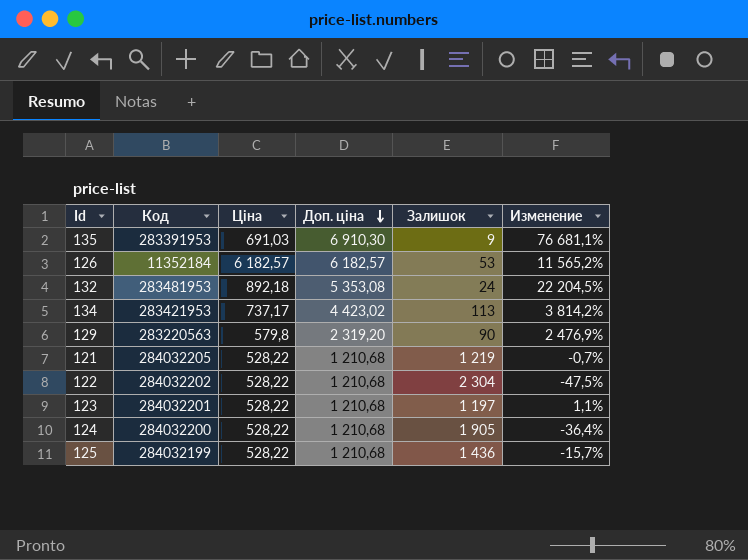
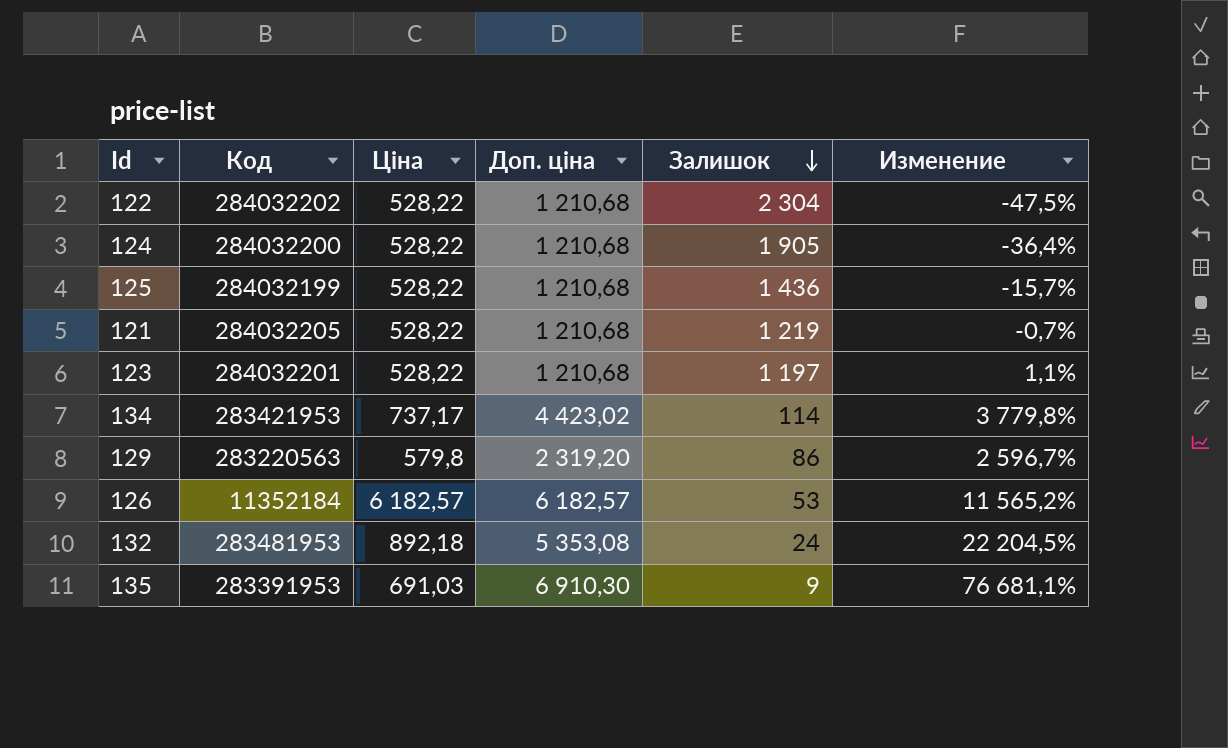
row order: Доп. ціна descending -> Залишок descending
134 | Залишок: 113 -> 114
134 | Изменение: 3 814,2% -> 3 779,8%
129 | Залишок: 90 -> 86
129 | Изменение: 2 476,9% -> 2 596,7%

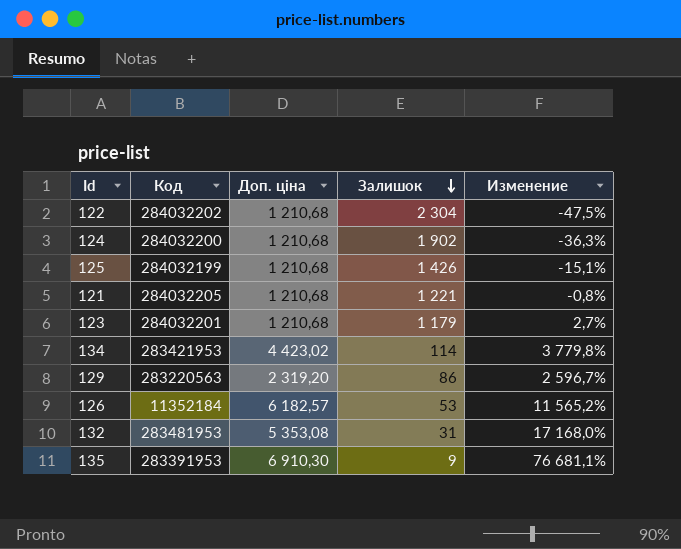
column Ціна | position: 3 -> none
124 | Залишок: 1 905 -> 1 902
124 | Изменение: -36,4% -> -36,3%
125 | Залишок: 1 436 -> 1 426
125 | Изменение: -15,7% -> -15,1%
121 | Залишок: 1 219 -> 1 221
121 | Изменение: -0,7% -> -0,8%
123 | Залишок: 1 197 -> 1 179
123 | Изменение: 1,1% -> 2,7%
132 | Залишок: 24 -> 31
132 | Изменение: 22 204,5% -> 17 168,0%

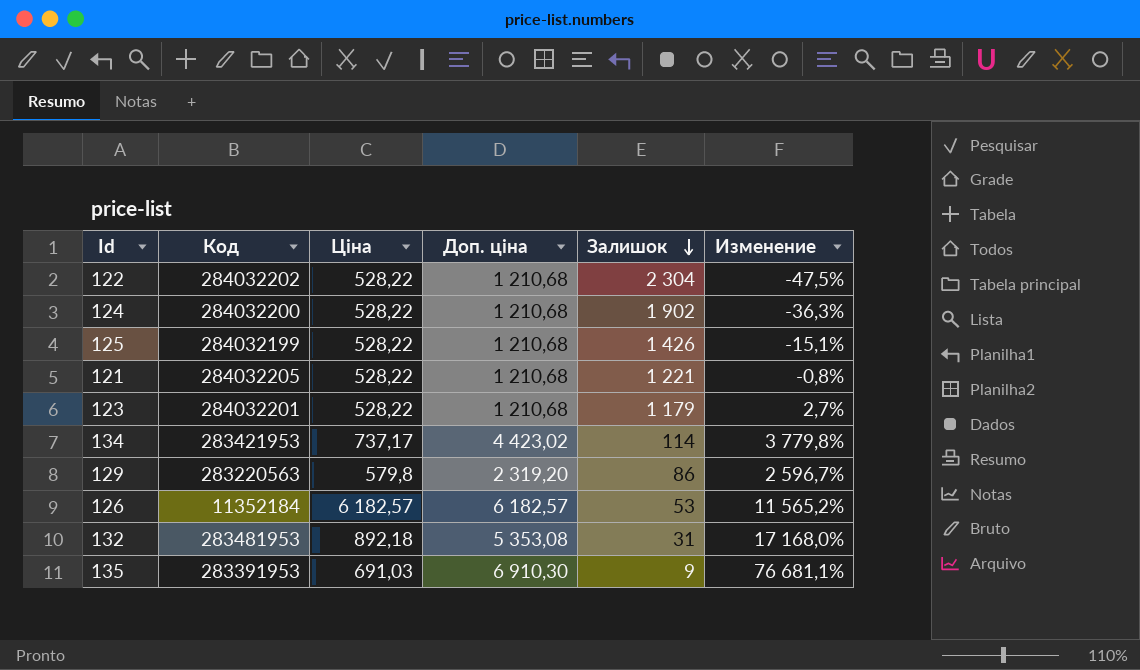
column Ціна | position: none -> 3

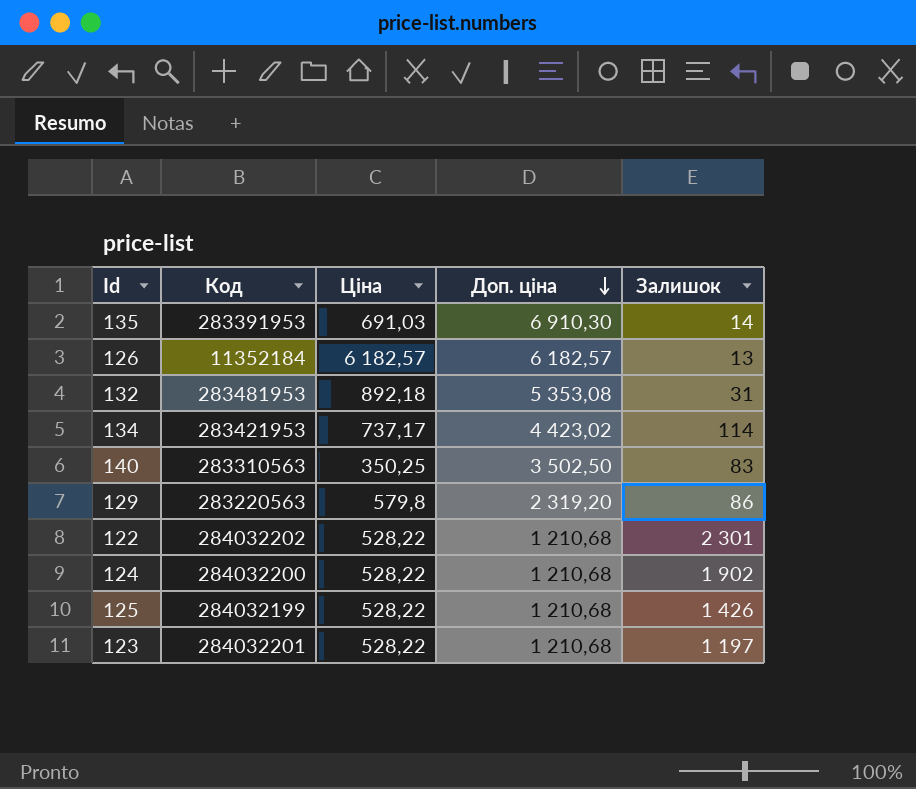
row order: Залишок descending -> Доп. ціна descending
column Изменение | formula: ([Доп. ціна] - [Залишок]) / [Залишок] -> none
row 121: 284032205 | 528,22 | 1 210,68 | 1 221 | -0,8% -> none
135 | Залишок: 9 -> 14
126 | Залишок: 53 -> 13
row 140: none -> 283310563 | 350,25 | 3 502,50 | 83
122 | Залишок: 2 304 -> 2 301
123 | Залишок: 1 179 -> 1 197

